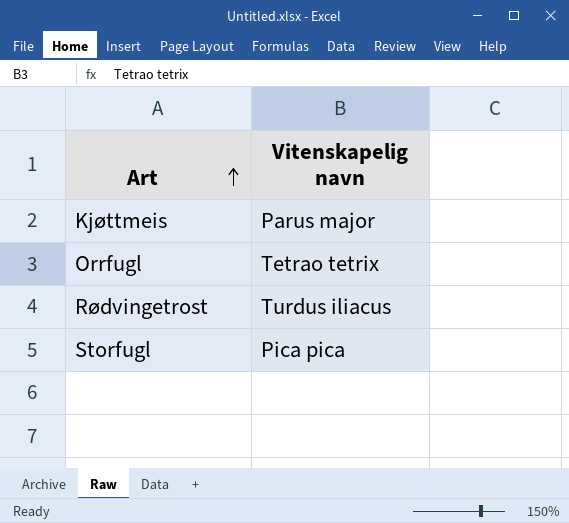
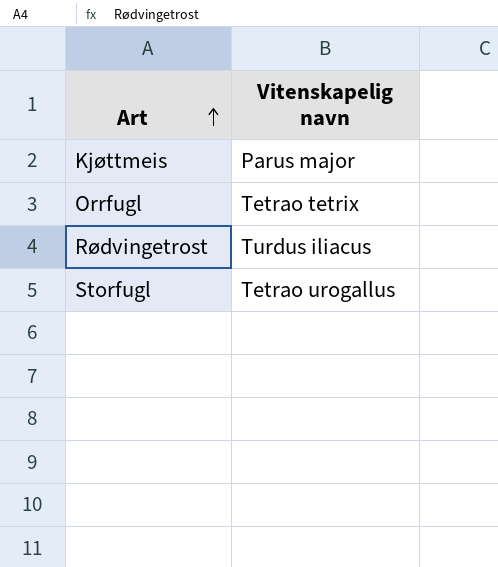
Storfugl | Vitenskapelig navn: Pica pica -> Tetrao urogallus

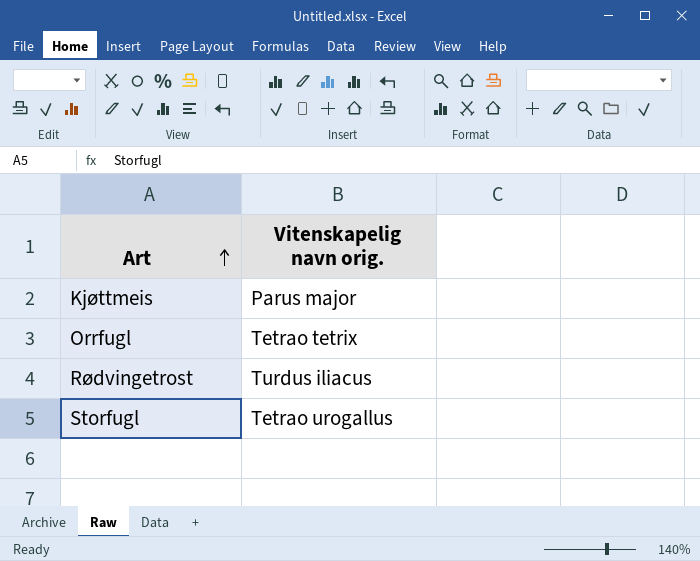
column name: Vitenskapelig navn -> Vitenskapelig navn orig.

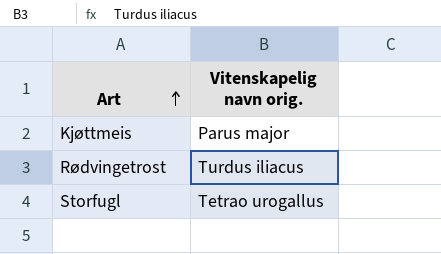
row Orrfugl: Tetrao tetrix -> none

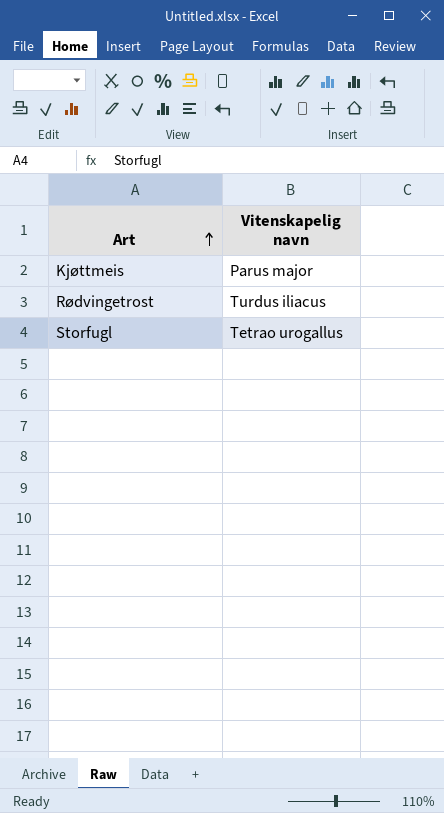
column name: Vitenskapelig navn orig. -> Vitenskapelig navn

